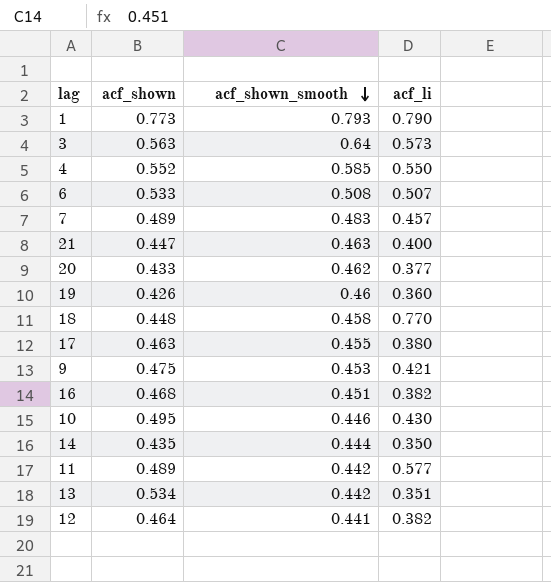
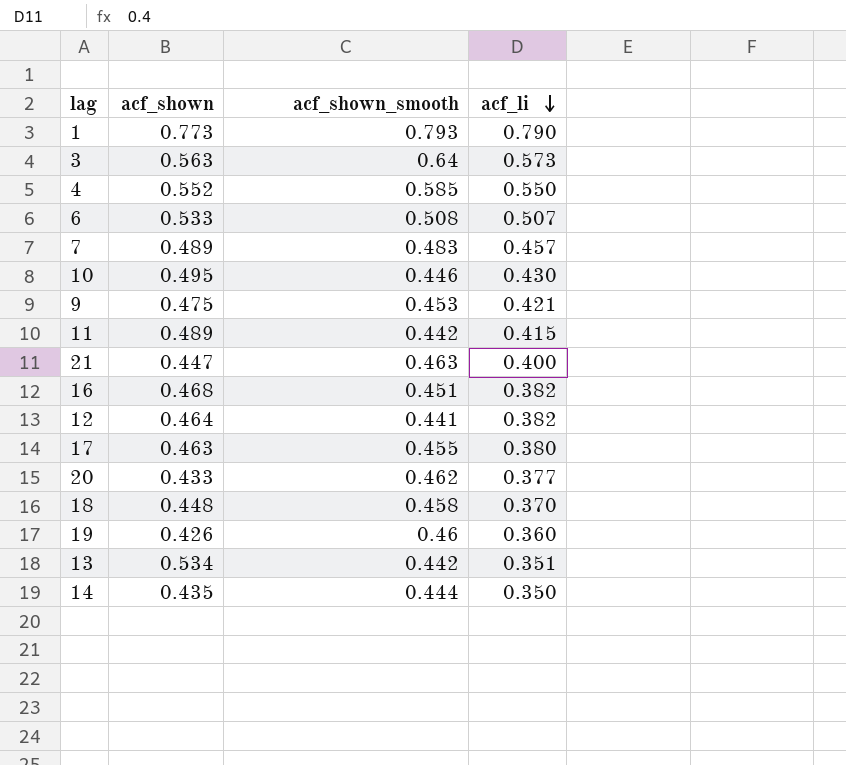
row order: acf_shown_smooth descending -> acf_li descending
11 | acf_li: 0.577 -> 0.415
18 | acf_li: 0.770 -> 0.370

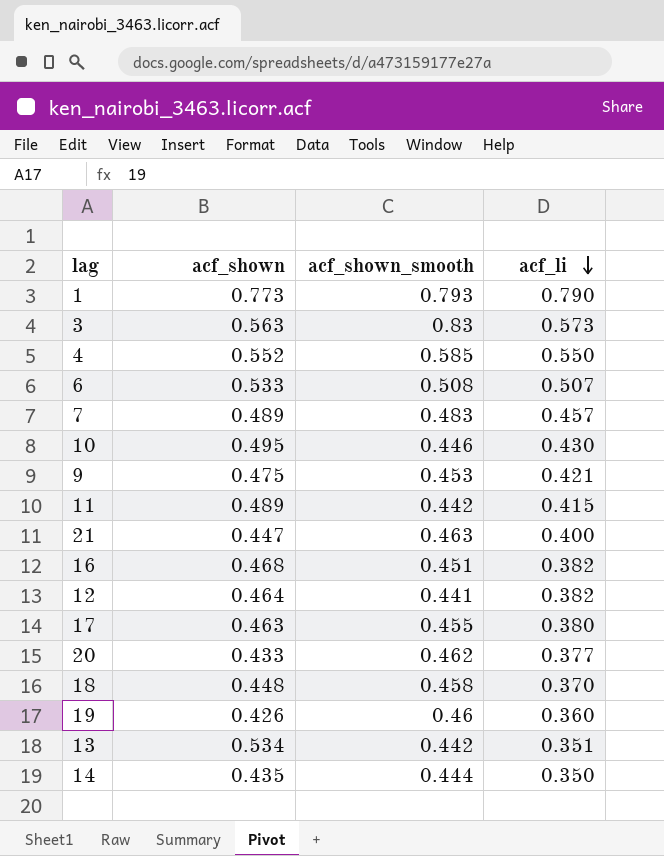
3 | acf_shown_smooth: 0.64 -> 0.83

